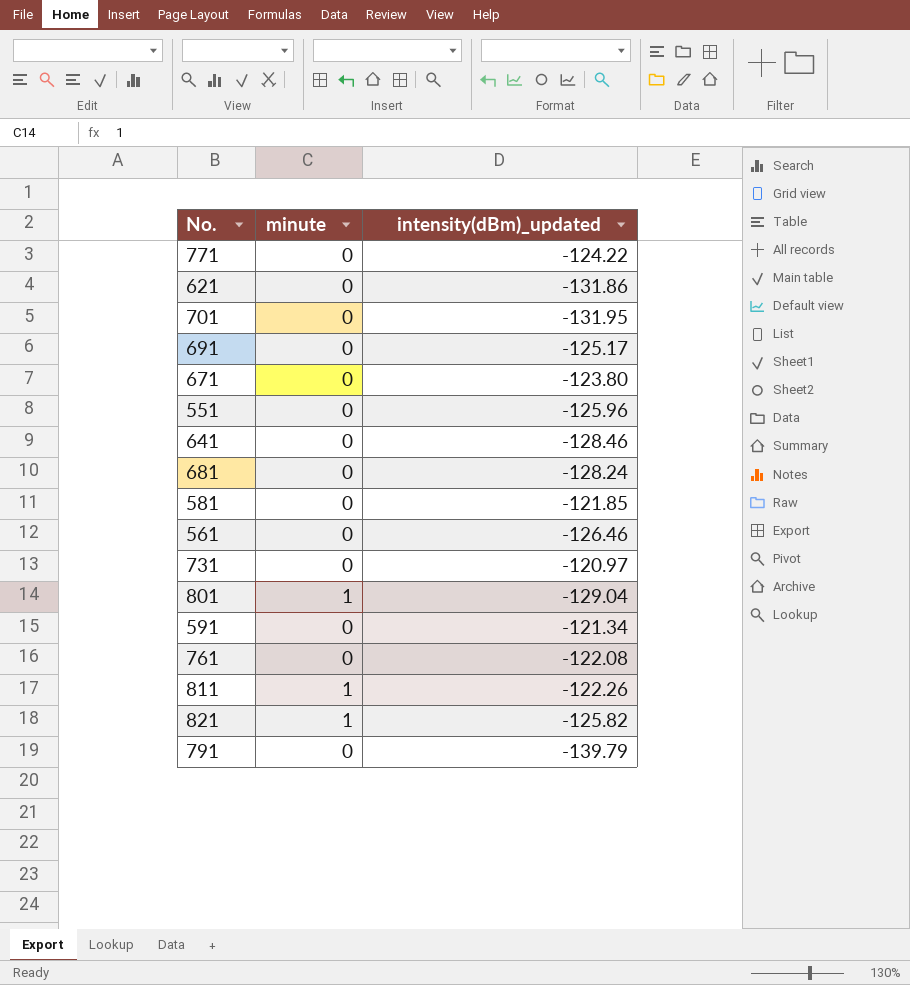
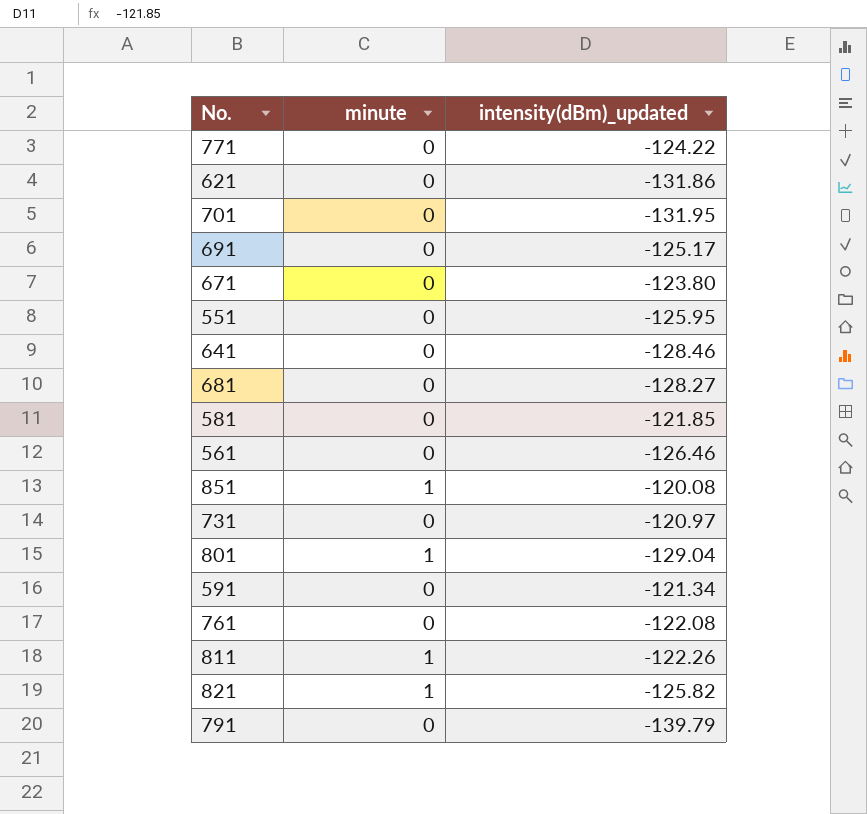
551 | intensity(dBm)_updated: -125.96 -> -125.95
681 | intensity(dBm)_updated: -128.24 -> -128.27
row 851: none -> 1 | -120.08

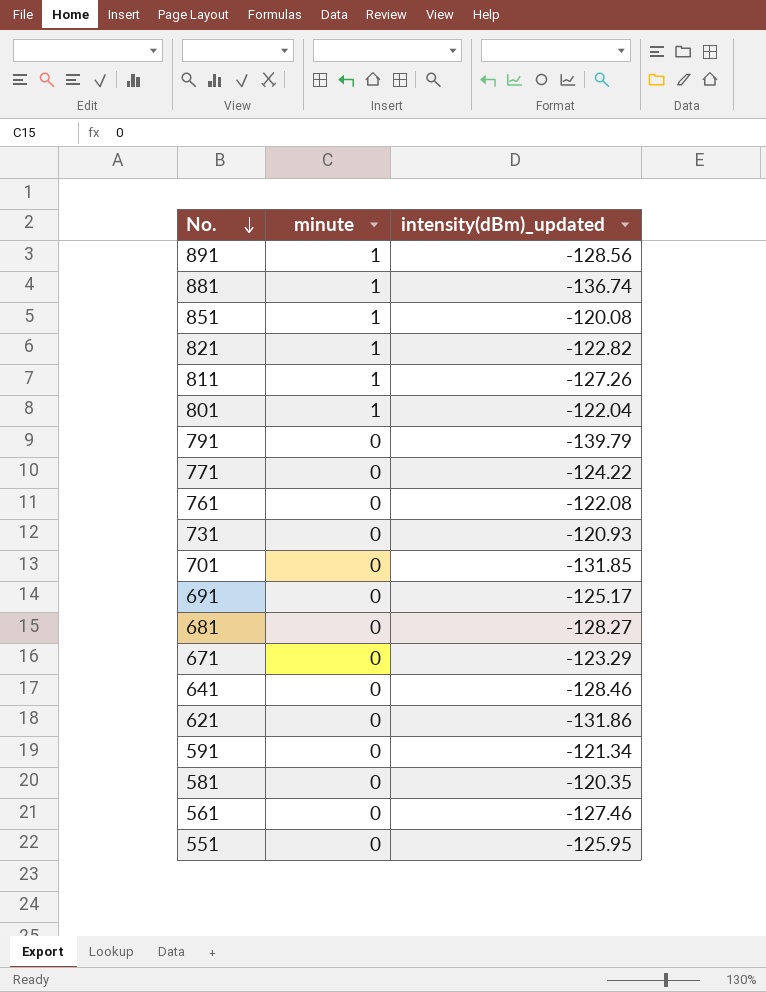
row order: none -> No. descending
row 891: none -> 1 | -128.56
row 881: none -> 1 | -136.74
821 | intensity(dBm)_updated: -125.82 -> -122.82
811 | intensity(dBm)_updated: -122.26 -> -127.26
801 | intensity(dBm)_updated: -129.04 -> -122.04
731 | intensity(dBm)_updated: -120.97 -> -120.93
701 | intensity(dBm)_updated: -131.95 -> -131.85
671 | intensity(dBm)_updated: -123.80 -> -123.29
581 | intensity(dBm)_updated: -121.85 -> -120.35
561 | intensity(dBm)_updated: -126.46 -> -127.46

